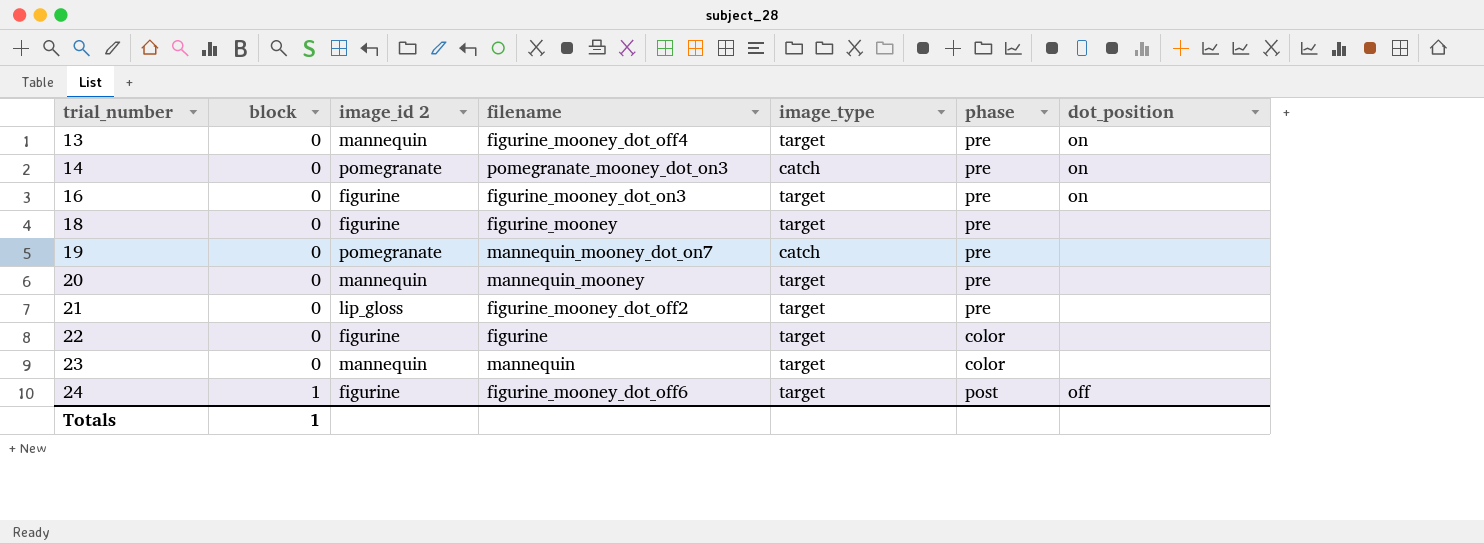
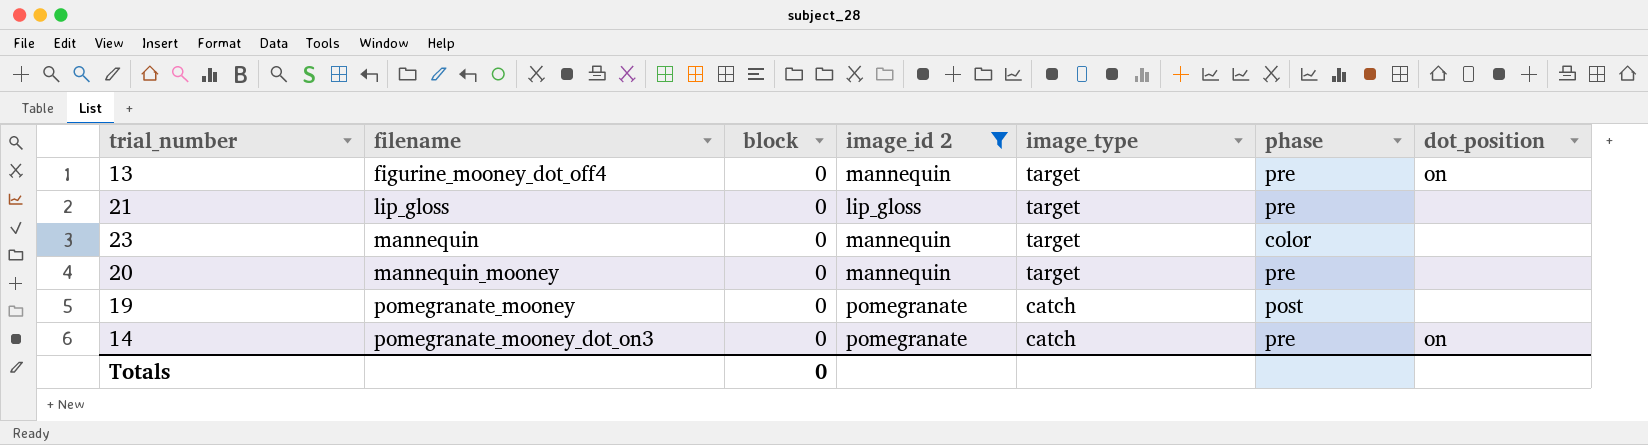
filter: none -> image_id 2 != figurine
row order: trial_number ascending -> filename ascending
column filename | position: 4 -> 2
21 | filename: figurine_mooney_dot_off2 -> lip_gloss
19 | filename: mannequin_mooney_dot_on7 -> pomegranate_mooney
19 | phase: pre -> post
Totals | block: 1 -> 0

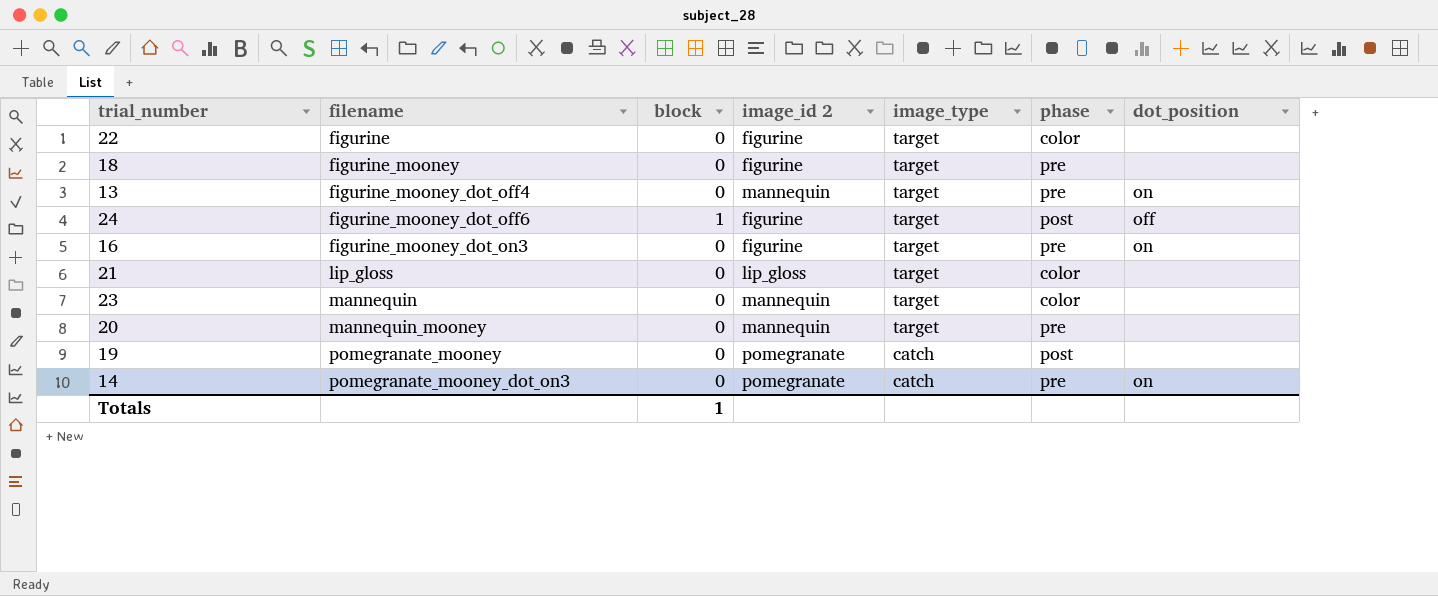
filter: image_id 2 != figurine -> none
21 | phase: pre -> color
Totals | block: 0 -> 1

